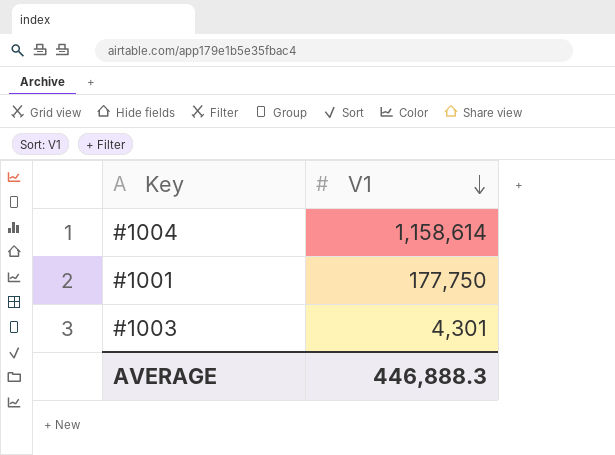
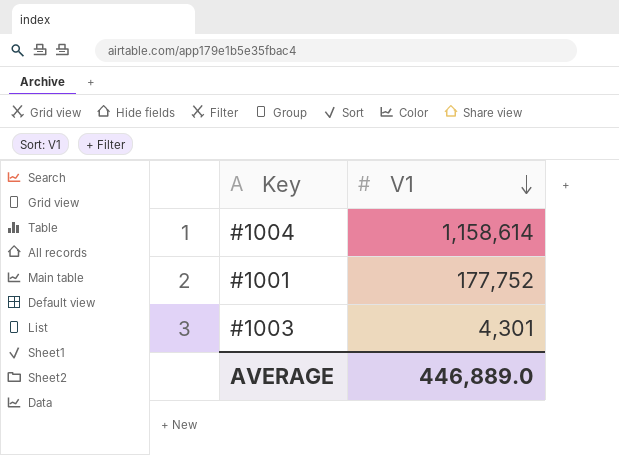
#1001 | V1: 177,750 -> 177,752
AVERAGE | V1: 446,888.3 -> 446,889.0

